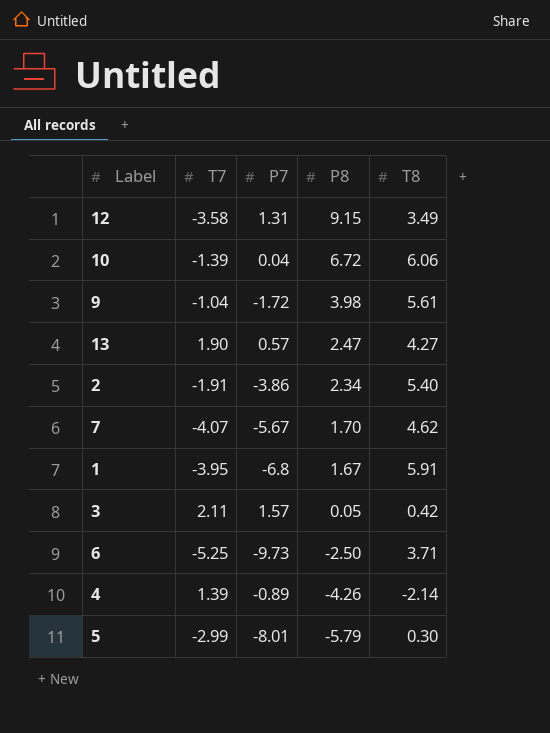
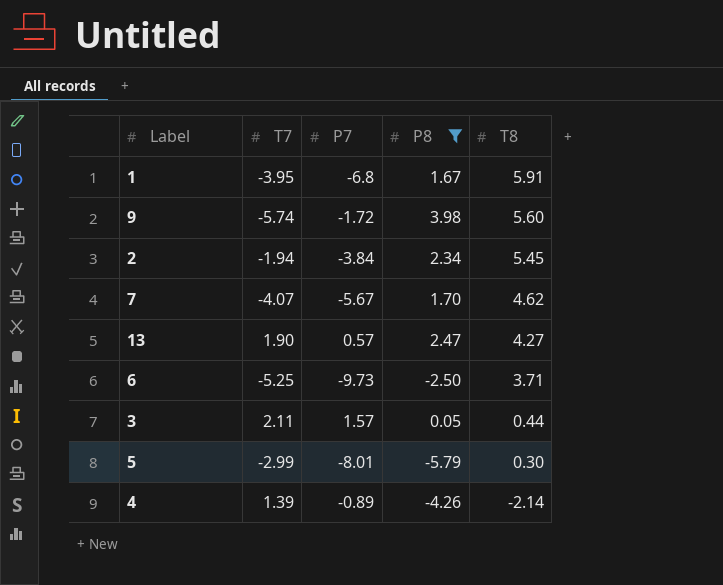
filter: none -> P8 <= 3.98
row order: P8 descending -> T8 descending
9 | T7: -1.04 -> -5.74
9 | T8: 5.61 -> 5.60
2 | T7: -1.91 -> -1.94
2 | P7: -3.86 -> -3.84
2 | T8: 5.40 -> 5.45
3 | T8: 0.42 -> 0.44

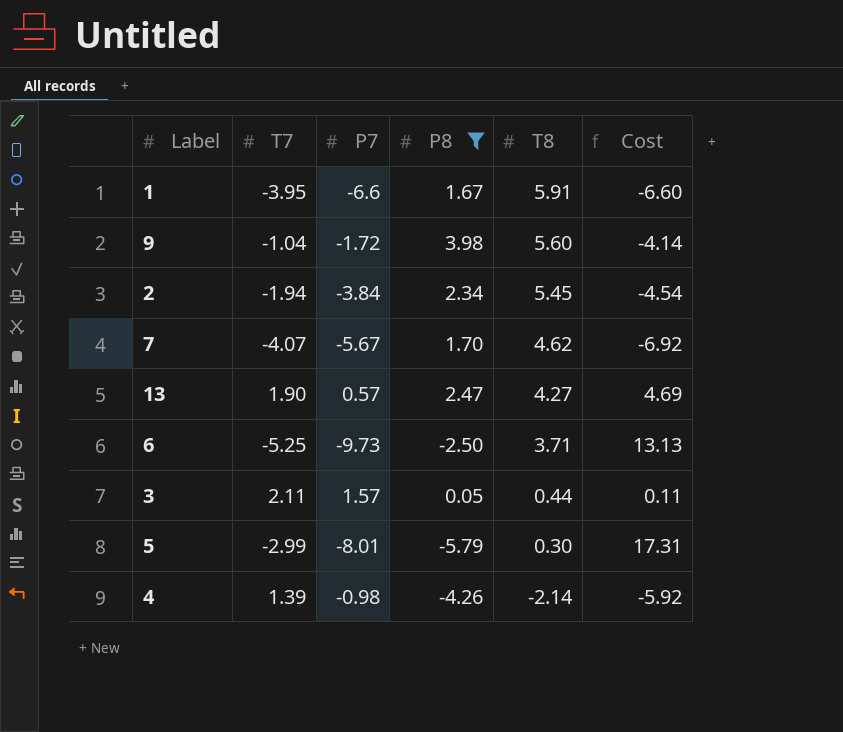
column Cost | formula: none -> [T7] * [P8]
1 | P7: -6.8 -> -6.6
9 | T7: -5.74 -> -1.04
4 | P7: -0.89 -> -0.98

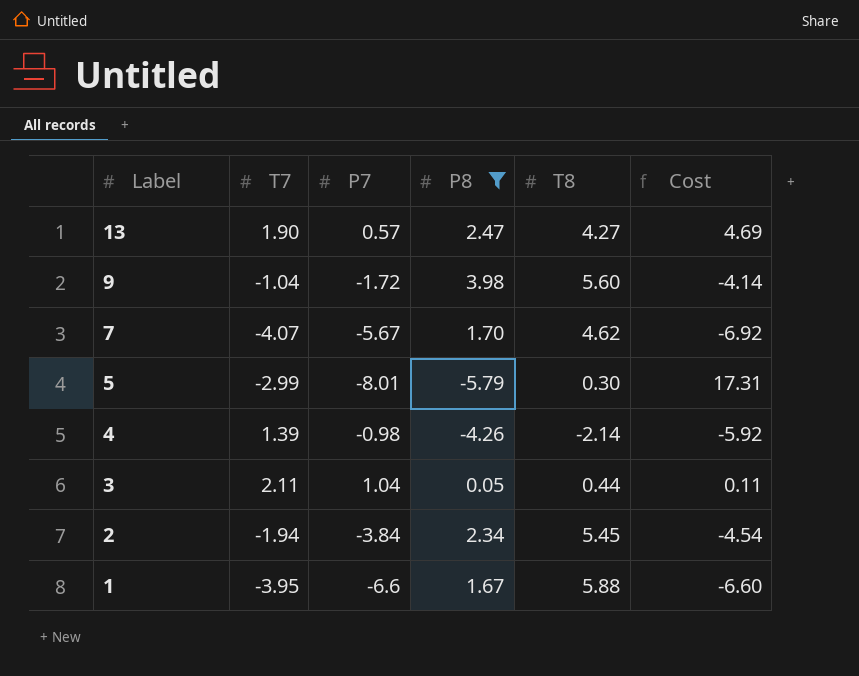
row order: T8 descending -> Label descending
row 6: -5.25 | -9.73 | -2.50 | 3.71 | 13.13 -> none
3 | P7: 1.57 -> 1.04
1 | T8: 5.91 -> 5.88

